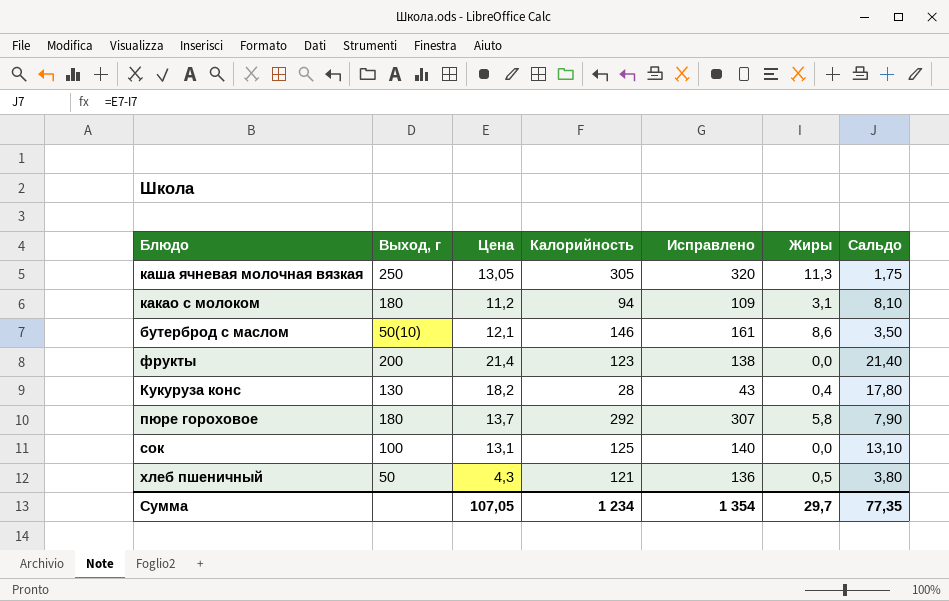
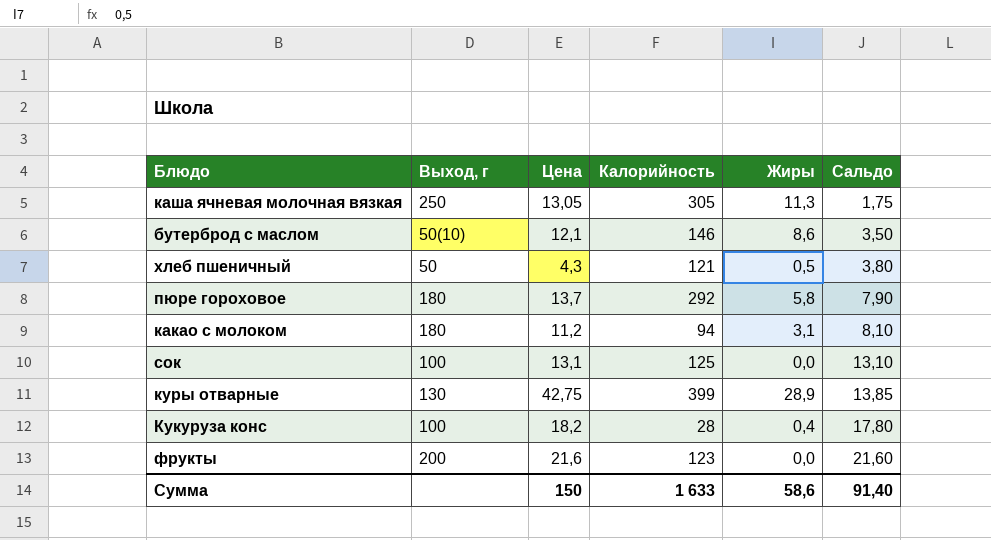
row order: none -> Сальдо ascending
column Исправлено | formula: [Калорийность] + 15 -> none
row куры отварные: none -> 130 | 42,75 | 399 | 28,9 | 13,85
Кукуруза конс | Выход, г: 130 -> 100
фрукты | Цена: 21,4 -> 21,6
фрукты | Сальдо: 21,40 -> 21,60
Сумма | Цена: 107,05 -> 150
Сумма | Калорийность: 1 234 -> 1 633
Сумма | Жиры: 29,7 -> 58,6
Сумма | Сальдо: 77,35 -> 91,40

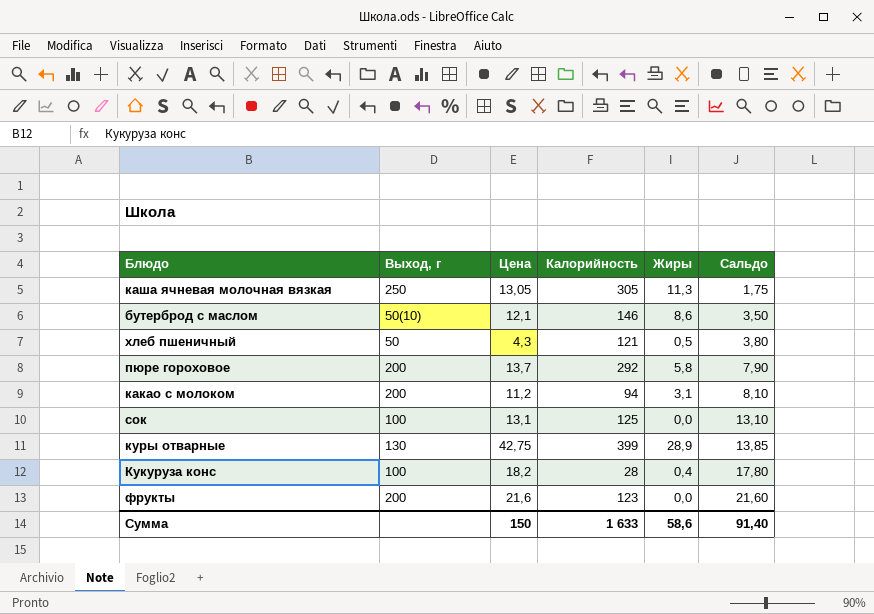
пюре гороховое | Выход, г: 180 -> 200
какао с молоком | Выход, г: 180 -> 200

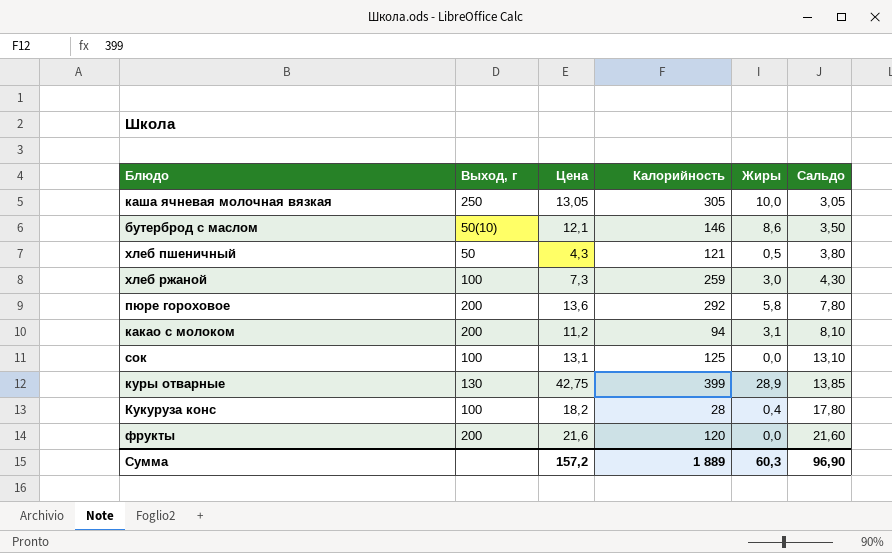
каша ячневая молочная вязкая | Жиры: 11,3 -> 10,0
каша ячневая молочная вязкая | Сальдо: 1,75 -> 3,05
row хлеб ржаной: none -> 100 | 7,3 | 259 | 3,0 | 4,30
пюре гороховое | Цена: 13,7 -> 13,6
пюре гороховое | Сальдо: 7,90 -> 7,80
фрукты | Калорийность: 123 -> 120
Сумма | Цена: 150 -> 157,2
Сумма | Калорийность: 1 633 -> 1 889
Сумма | Жиры: 58,6 -> 60,3
Сумма | Сальдо: 91,40 -> 96,90

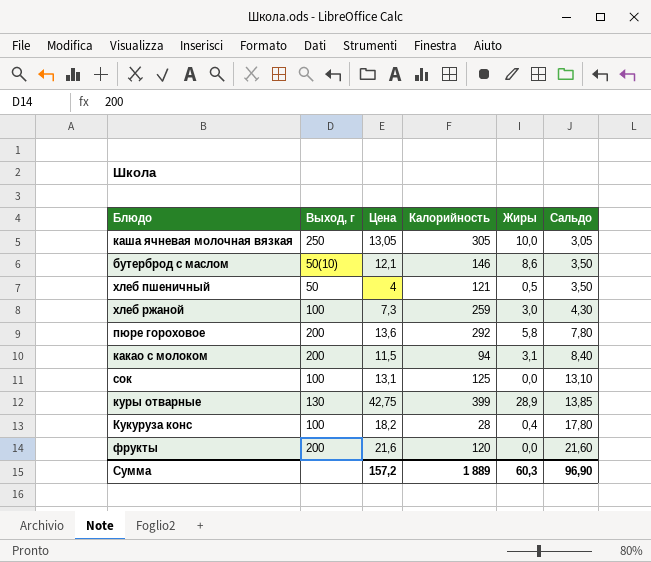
хлеб пшеничный | Цена: 4,3 -> 4
хлеб пшеничный | Сальдо: 3,80 -> 3,50
какао с молоком | Цена: 11,2 -> 11,5
какао с молоком | Сальдо: 8,10 -> 8,40

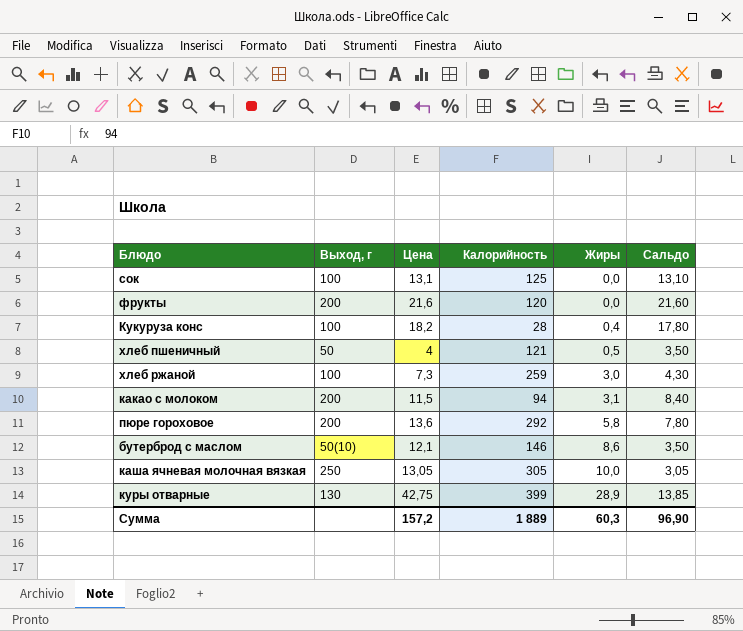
row order: Сальдо ascending -> Жиры ascending

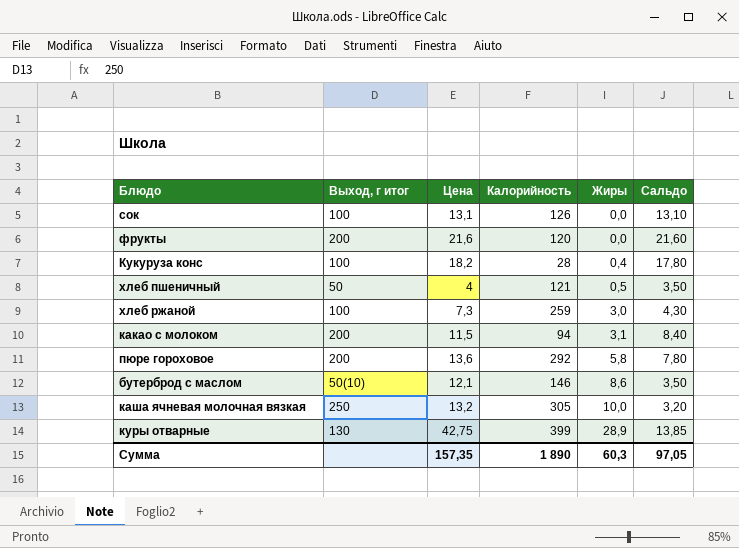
column name: Выход, г -> Выход, г итог
сок | Калорийность: 125 -> 126
каша ячневая молочная вязкая | Цена: 13,05 -> 13,2
каша ячневая молочная вязкая | Сальдо: 3,05 -> 3,20
Сумма | Цена: 157,2 -> 157,35
Сумма | Калорийность: 1 889 -> 1 890
Сумма | Сальдо: 96,90 -> 97,05

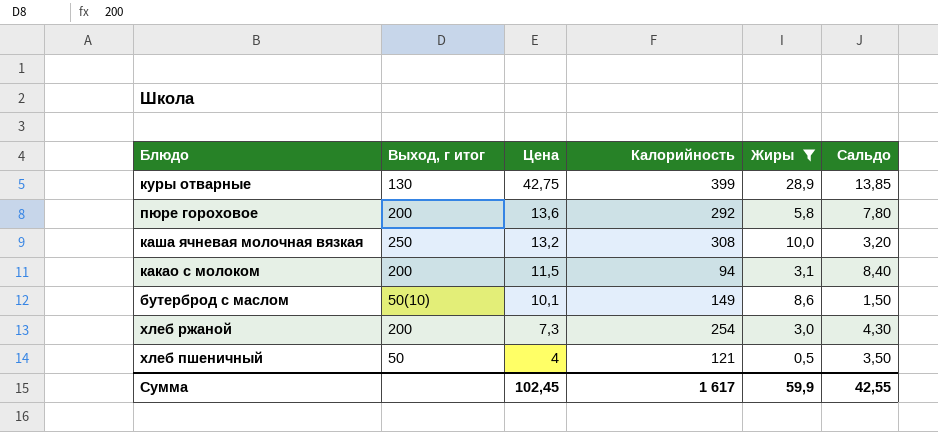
filter: none -> Жиры >= 0,5
row order: Жиры ascending -> Цена descending
каша ячневая молочная вязкая | Калорийность: 305 -> 308
бутерброд с маслом | Цена: 12,1 -> 10,1
бутерброд с маслом | Калорийность: 146 -> 149
бутерброд с маслом | Сальдо: 3,50 -> 1,50
хлеб ржаной | Выход, г итог: 100 -> 200
хлеб ржаной | Калорийность: 259 -> 254
Сумма | Цена: 157,35 -> 102,45
Сумма | Калорийность: 1 890 -> 1 617
Сумма | Жиры: 60,3 -> 59,9
Сумма | Сальдо: 97,05 -> 42,55

